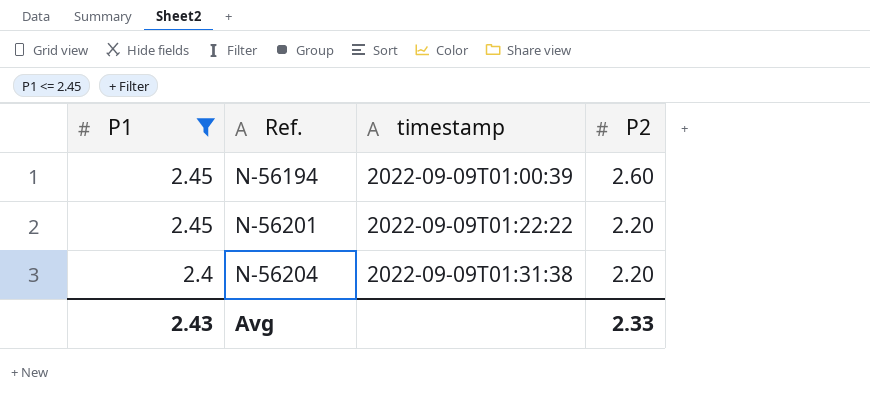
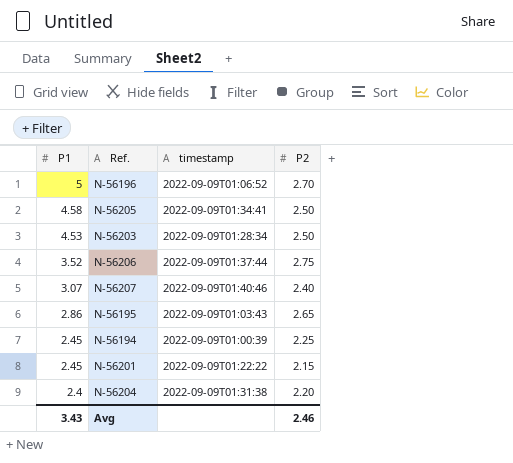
filter: P1 <= 2.45 -> none
N-56194 | P2: 2.60 -> 2.25
N-56201 | P2: 2.20 -> 2.15
Avg | P1: 2.43 -> 3.43
Avg | P2: 2.33 -> 2.46

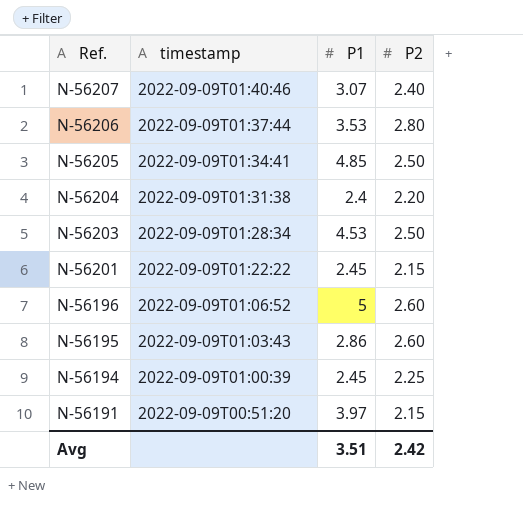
row order: P1 descending -> Ref. descending
column P1 | position: 1 -> 3
N-56206 | P1: 3.52 -> 3.53
N-56206 | P2: 2.75 -> 2.80
N-56205 | P1: 4.58 -> 4.85
N-56196 | P2: 2.70 -> 2.60
N-56195 | P2: 2.65 -> 2.60
row N-56191: none -> 2022-09-09T00:51:20 | 3.97 | 2.15
Avg | P1: 3.43 -> 3.51
Avg | P2: 2.46 -> 2.42

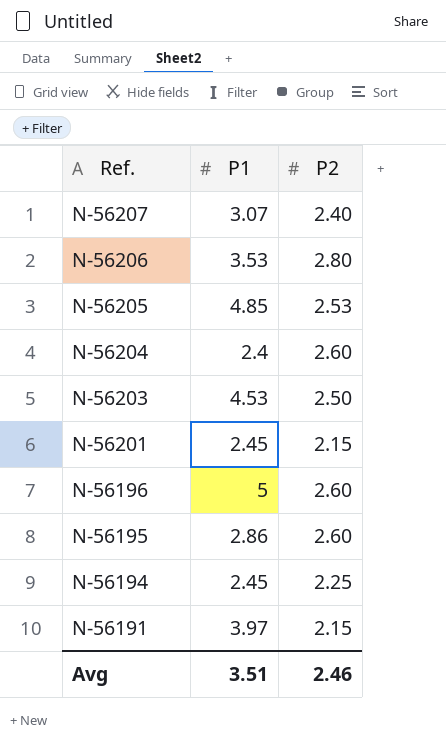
column timestamp | position: 2 -> none
N-56205 | P2: 2.50 -> 2.53
N-56204 | P2: 2.20 -> 2.60
Avg | P2: 2.42 -> 2.46

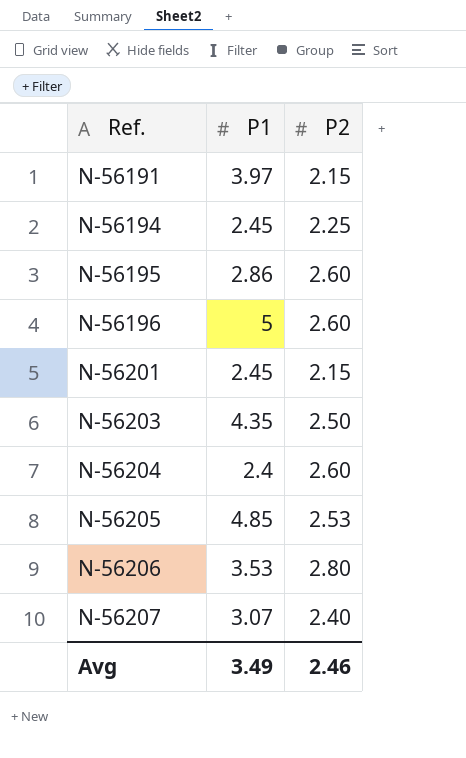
row order: Ref. descending -> Ref. ascending
N-56203 | P1: 4.53 -> 4.35
Avg | P1: 3.51 -> 3.49

